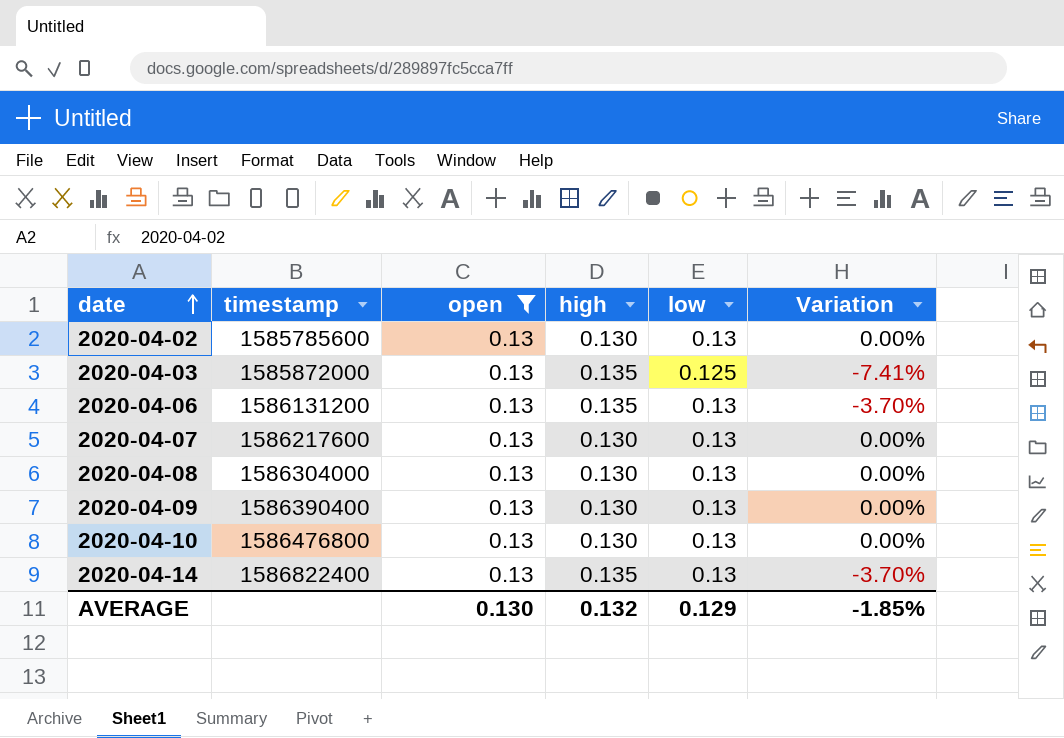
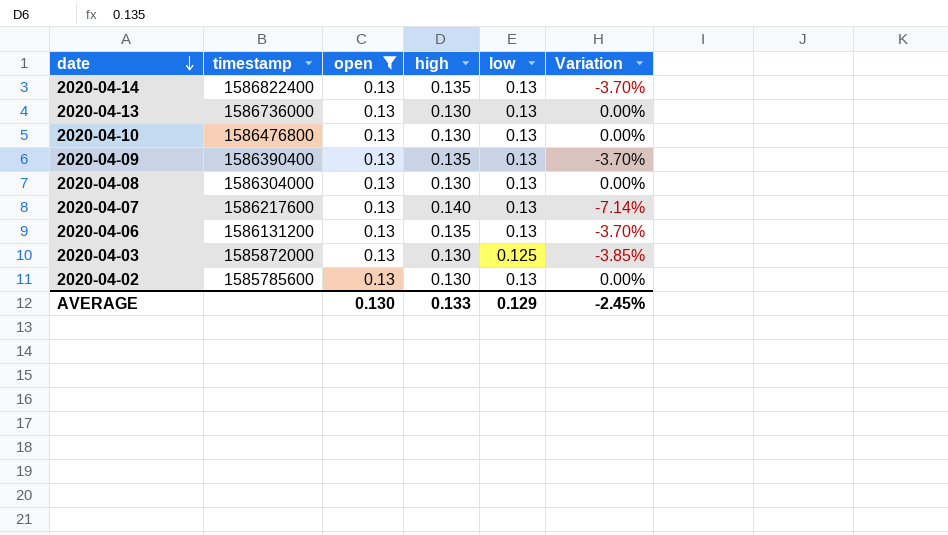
row order: date ascending -> date descending
row 2020-04-13: none -> 1586736000 | 0.13 | 0.130 | 0.13 | 0.00%
2020-04-09 | high: 0.130 -> 0.135
2020-04-09 | Variation: 0.00% -> -3.70%
2020-04-07 | high: 0.130 -> 0.140
2020-04-07 | Variation: 0.00% -> -7.14%
2020-04-03 | high: 0.135 -> 0.130
2020-04-03 | Variation: -7.41% -> -3.85%
AVERAGE | high: 0.132 -> 0.133
AVERAGE | Variation: -1.85% -> -2.45%

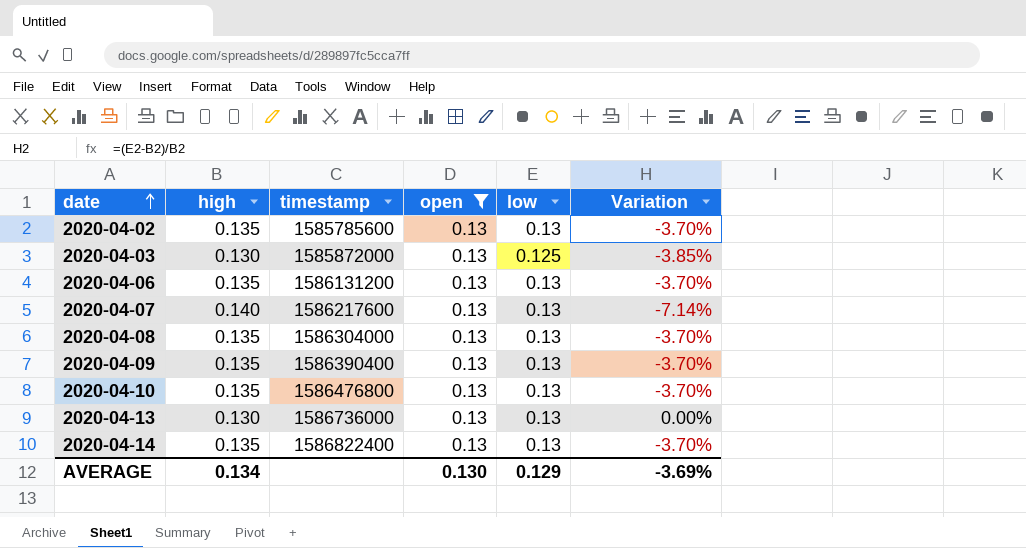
row order: date descending -> date ascending
column high | position: 4 -> 2
2020-04-02 | high: 0.130 -> 0.135
2020-04-02 | Variation: 0.00% -> -3.70%
2020-04-08 | high: 0.130 -> 0.135
2020-04-08 | Variation: 0.00% -> -3.70%
2020-04-10 | high: 0.130 -> 0.135
2020-04-10 | Variation: 0.00% -> -3.70%
AVERAGE | high: 0.133 -> 0.134
AVERAGE | Variation: -2.45% -> -3.69%

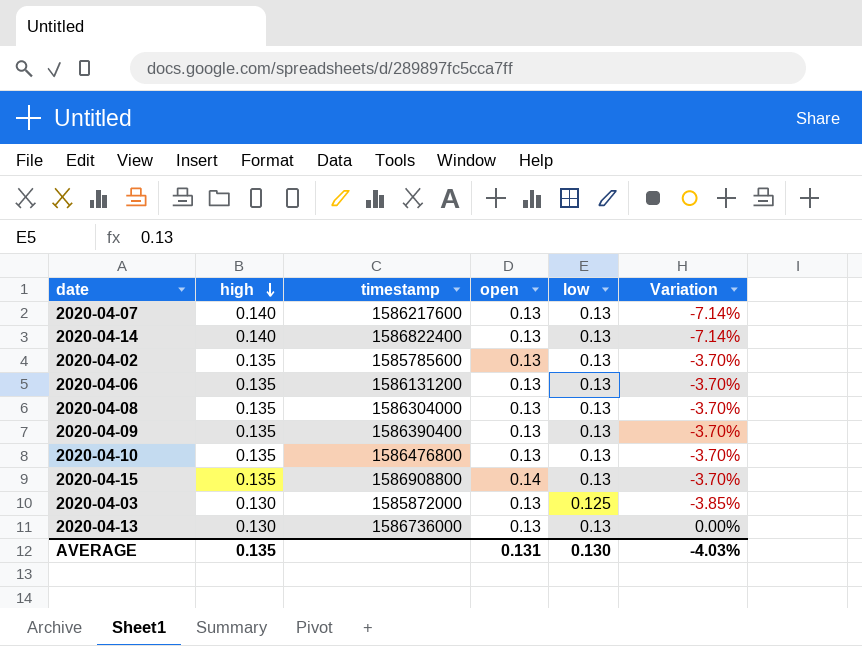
filter: open = 0.13 -> none
row order: date ascending -> high descending
2020-04-14 | high: 0.135 -> 0.140
2020-04-14 | Variation: -3.70% -> -7.14%
AVERAGE | high: 0.134 -> 0.135
AVERAGE | open: 0.130 -> 0.131
AVERAGE | low: 0.129 -> 0.130
AVERAGE | Variation: -3.69% -> -4.03%

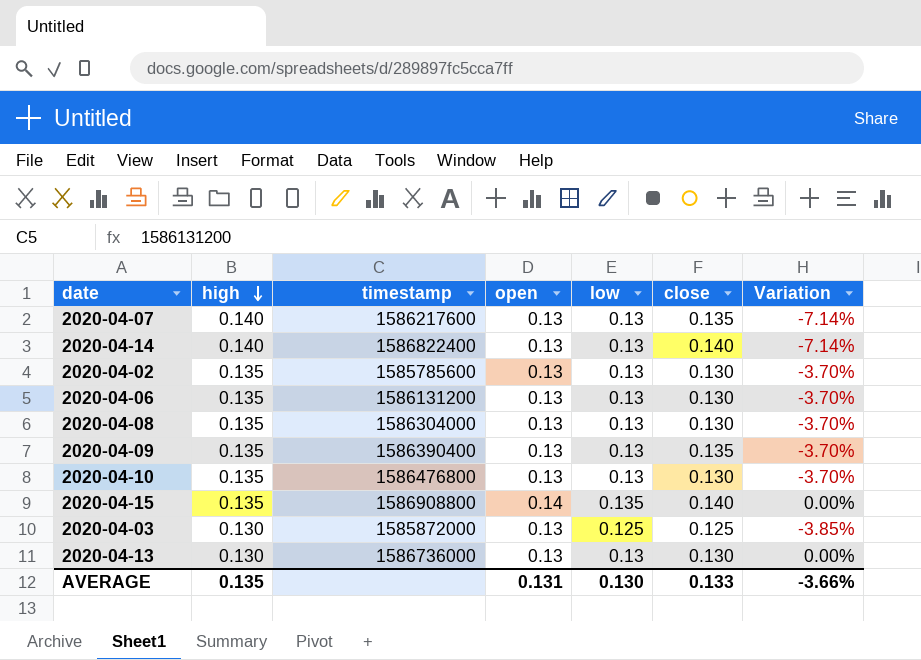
column close | position: none -> 6
2020-04-15 | low: 0.13 -> 0.135
2020-04-15 | Variation: -3.70% -> 0.00%
AVERAGE | Variation: -4.03% -> -3.66%

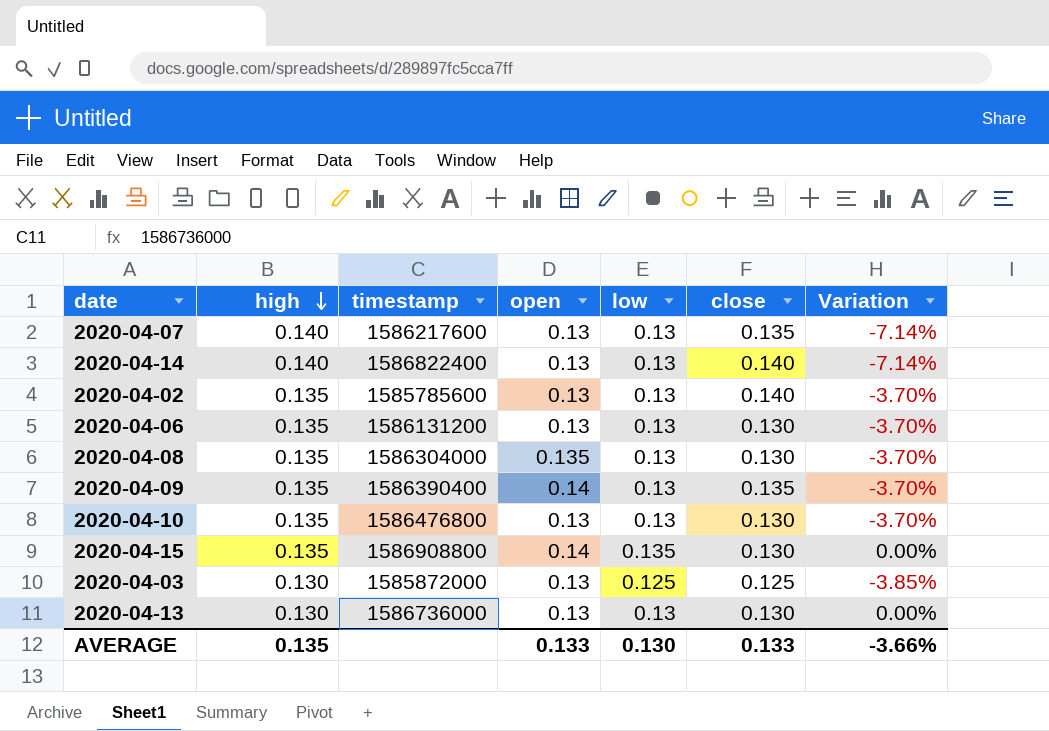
2020-04-02 | close: 0.130 -> 0.140
2020-04-08 | open: 0.13 -> 0.135
2020-04-09 | open: 0.13 -> 0.14
2020-04-15 | close: 0.140 -> 0.130
AVERAGE | open: 0.131 -> 0.133

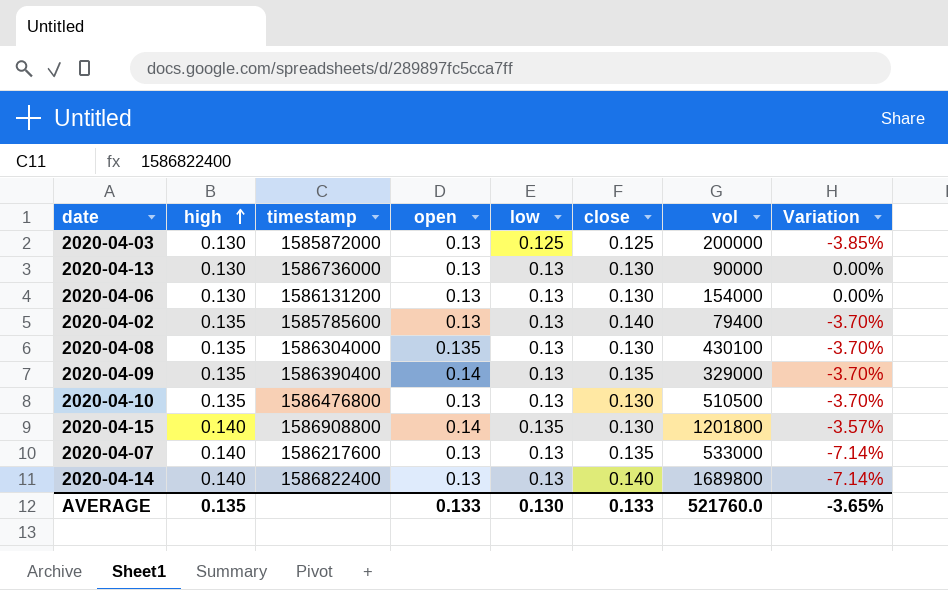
row order: high descending -> high ascending
column vol | position: none -> 7
2020-04-06 | high: 0.135 -> 0.130
2020-04-06 | Variation: -3.70% -> 0.00%
2020-04-15 | high: 0.135 -> 0.140
2020-04-15 | Variation: 0.00% -> -3.57%
AVERAGE | Variation: -3.66% -> -3.65%

